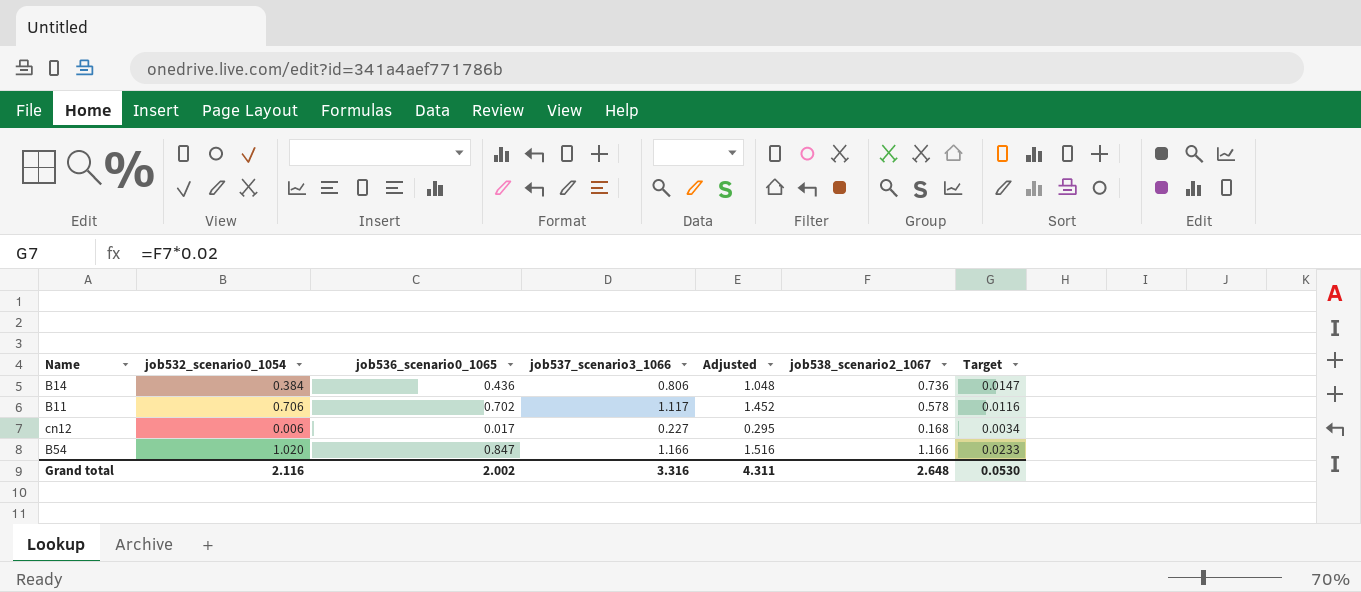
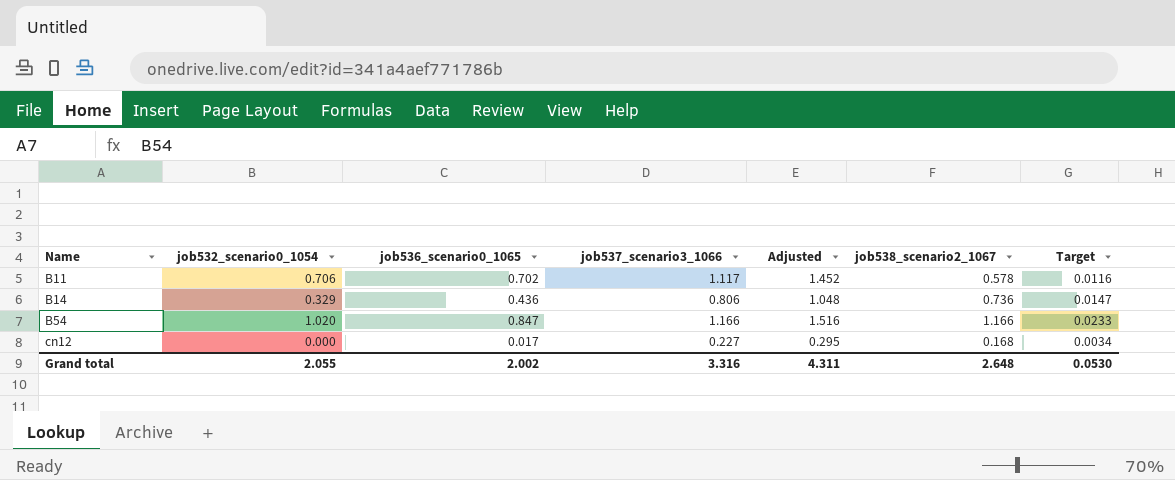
row order: none -> Name ascending
B14 | job532_scenario0_1054: 0.384 -> 0.329
cn12 | job532_scenario0_1054: 0.006 -> 0.000
Grand total | job532_scenario0_1054: 2.116 -> 2.055

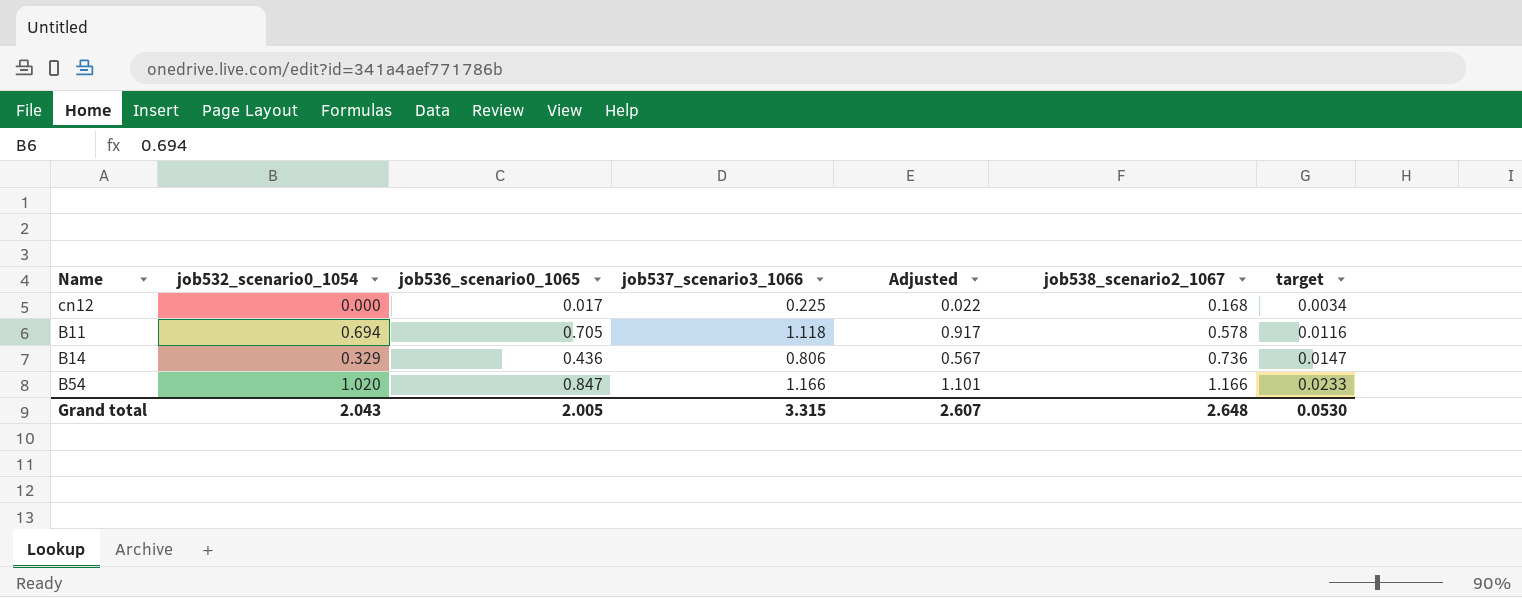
row order: Name ascending -> job538_scenario2_1067 ascending
column Adjusted | formula: [job537_scenario3_1066] * 1.3 -> [job536_scenario0_1065] * 1.3
column name: Target -> target
cn12 | job537_scenario3_1066: 0.227 -> 0.225
B11 | job532_scenario0_1054: 0.706 -> 0.694
B11 | job536_scenario0_1065: 0.702 -> 0.705
B11 | job537_scenario3_1066: 1.117 -> 1.118
Grand total | job532_scenario0_1054: 2.055 -> 2.043
Grand total | job536_scenario0_1065: 2.002 -> 2.005
Grand total | job537_scenario3_1066: 3.316 -> 3.315
Grand total | Adjusted: 4.311 -> 2.607

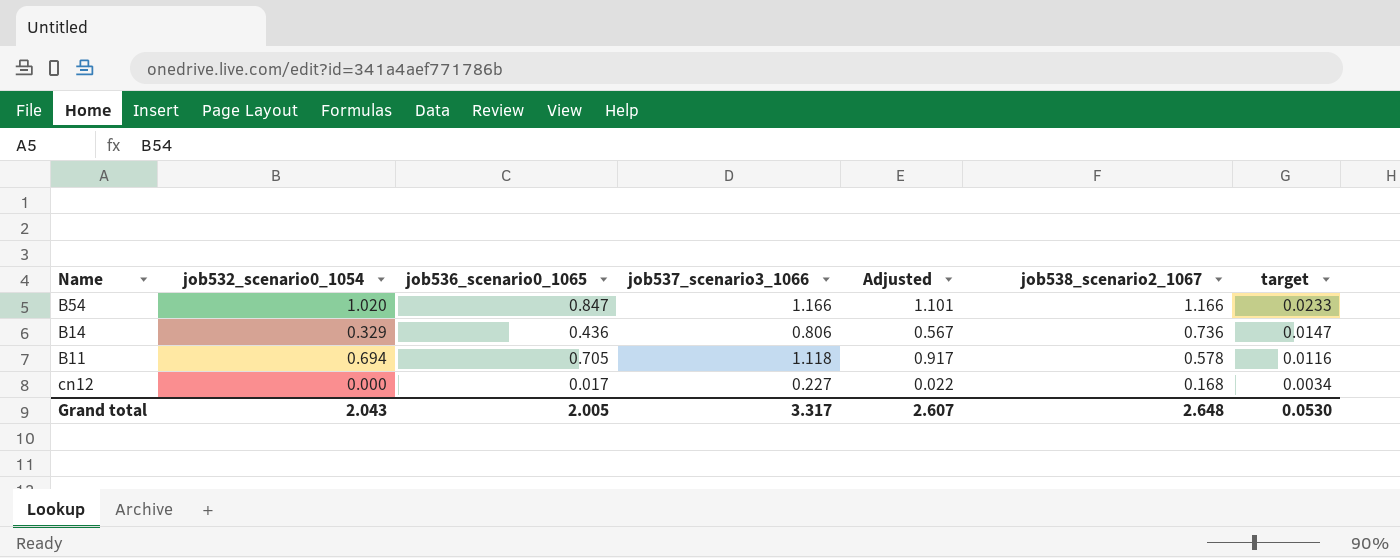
row order: job538_scenario2_1067 ascending -> job538_scenario2_1067 descending
cn12 | job537_scenario3_1066: 0.225 -> 0.227
Grand total | job537_scenario3_1066: 3.315 -> 3.317

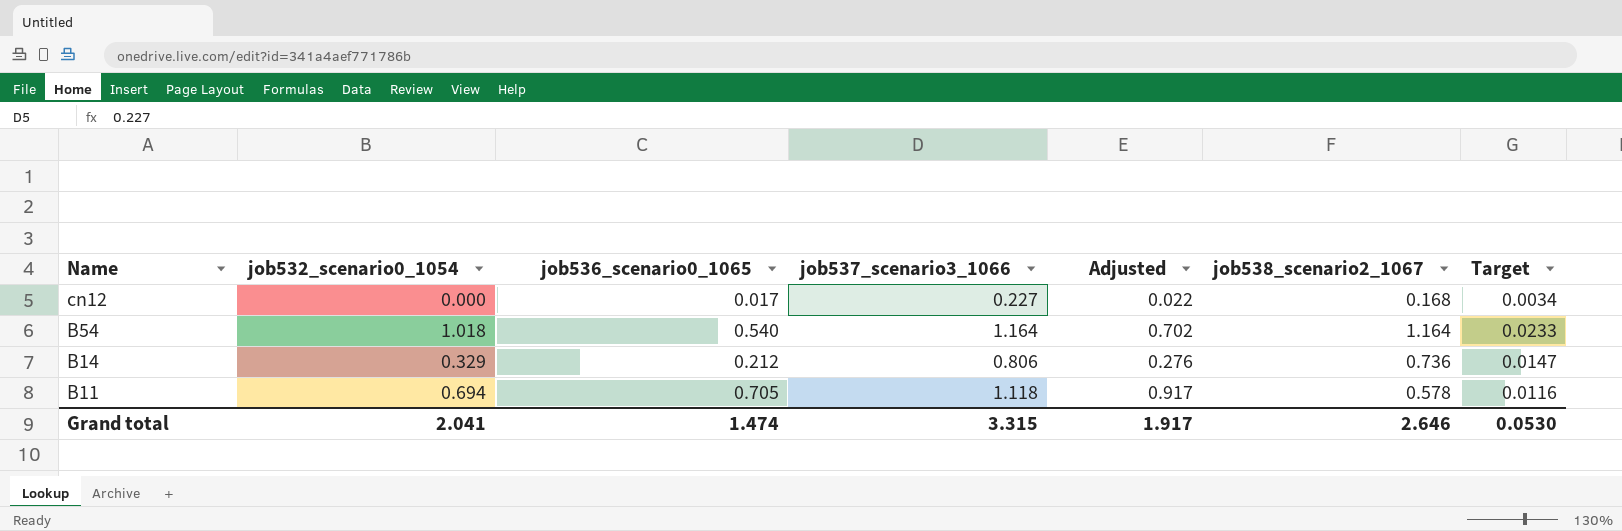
row order: job538_scenario2_1067 descending -> Name descending
column name: target -> Target
B54 | job532_scenario0_1054: 1.020 -> 1.018
B54 | job536_scenario0_1065: 0.847 -> 0.540
B54 | job537_scenario3_1066: 1.166 -> 1.164
B54 | Adjusted: 1.101 -> 0.702
B54 | job538_scenario2_1067: 1.166 -> 1.164
B14 | job536_scenario0_1065: 0.436 -> 0.212
B14 | Adjusted: 0.567 -> 0.276
Grand total | job532_scenario0_1054: 2.043 -> 2.041
Grand total | job536_scenario0_1065: 2.005 -> 1.474
Grand total | job537_scenario3_1066: 3.317 -> 3.315
Grand total | Adjusted: 2.607 -> 1.917
Grand total | job538_scenario2_1067: 2.648 -> 2.646

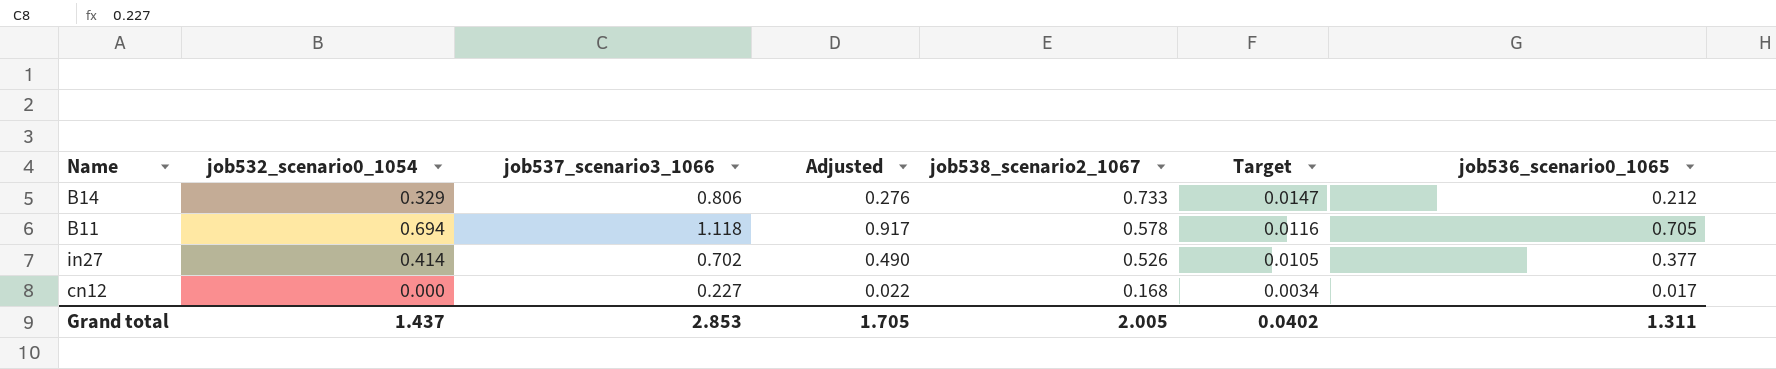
row order: Name descending -> job538_scenario2_1067 descending
column job536_scenario0_1065 | position: 3 -> 7
row B54: 1.018 | 0.540 | 1.164 | 0.702 | 1.164 | 0.0233 -> none
B14 | job538_scenario2_1067: 0.736 -> 0.733
row in27: none -> 0.414 | 0.702 | 0.490 | 0.526 | 0.0105 | 0.377
Grand total | job532_scenario0_1054: 2.041 -> 1.437
Grand total | job537_scenario3_1066: 3.315 -> 2.853
Grand total | Adjusted: 1.917 -> 1.705
Grand total | job538_scenario2_1067: 2.646 -> 2.005
Grand total | Target: 0.0530 -> 0.0402
Grand total | job536_scenario0_1065: 1.474 -> 1.311

